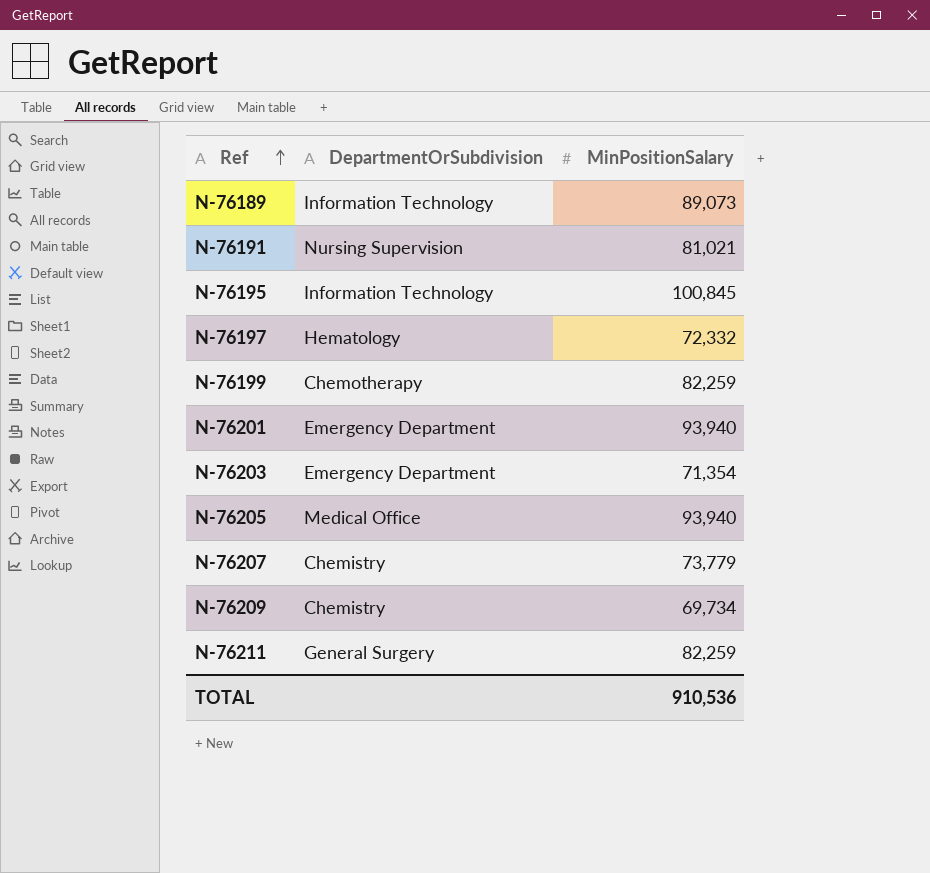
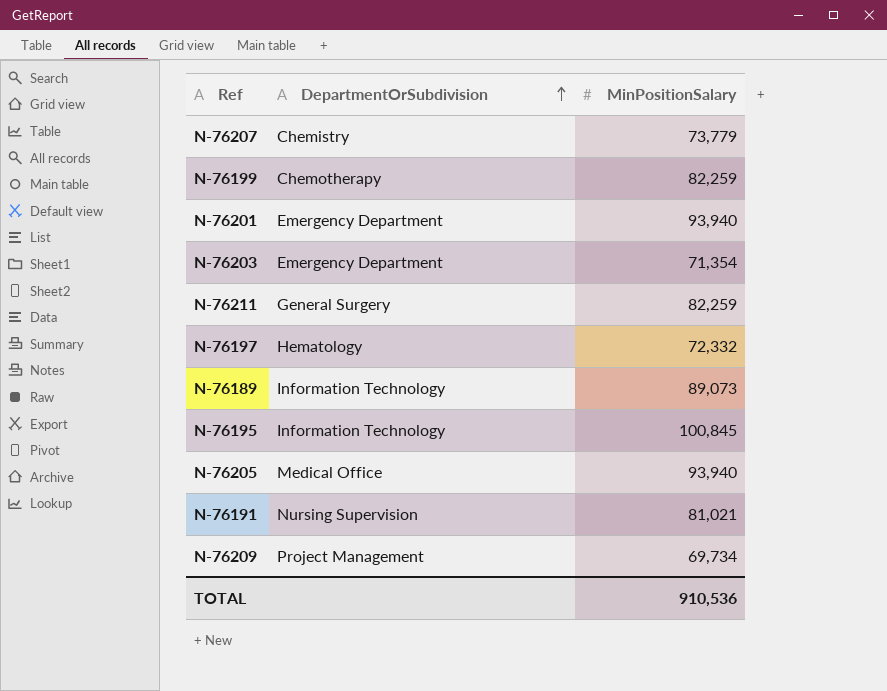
row order: Ref ascending -> DepartmentOrSubdivision ascending
N-76209 | DepartmentOrSubdivision: Chemistry -> Project Management

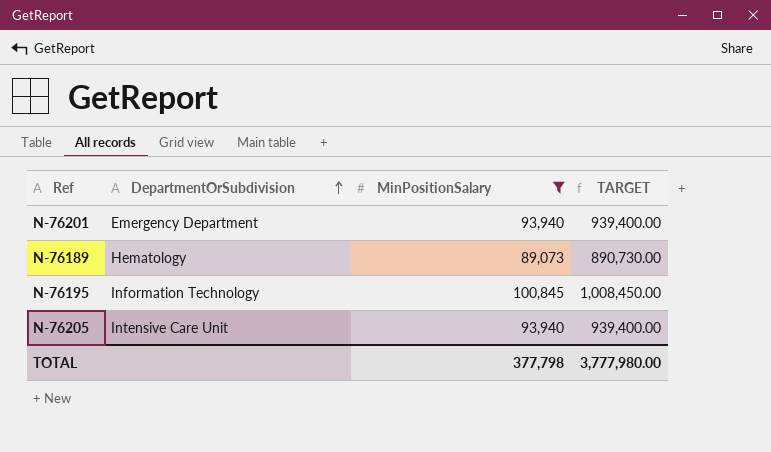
filter: none -> MinPositionSalary >= 89,073
column TARGET | formula: none -> [MinPositionSalary] * 10
N-76189 | DepartmentOrSubdivision: Information Technology -> Hematology
N-76205 | DepartmentOrSubdivision: Medical Office -> Intensive Care Unit
TOTAL | MinPositionSalary: 910,536 -> 377,798

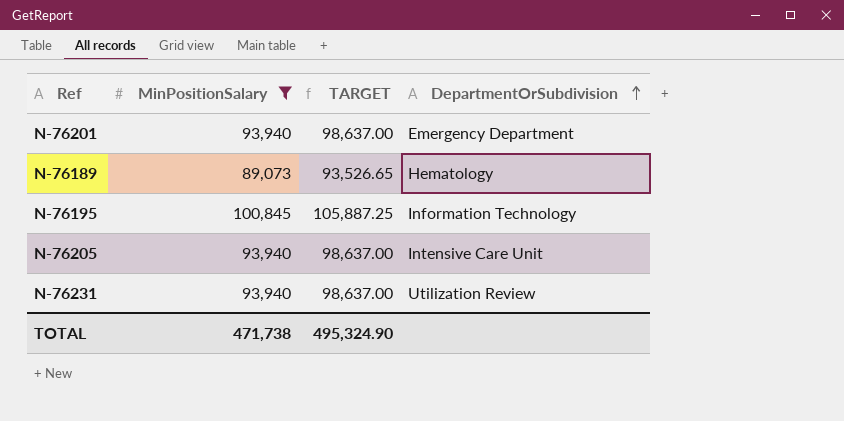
column TARGET | formula: [MinPositionSalary] * 10 -> [MinPositionSalary] * 1.05
column DepartmentOrSubdivision | position: 2 -> 4
row N-76231: none -> 93,940 | 98,637.00 | Utilization Review
TOTAL | MinPositionSalary: 377,798 -> 471,738
TOTAL | TARGET: 3,777,980.00 -> 495,324.90

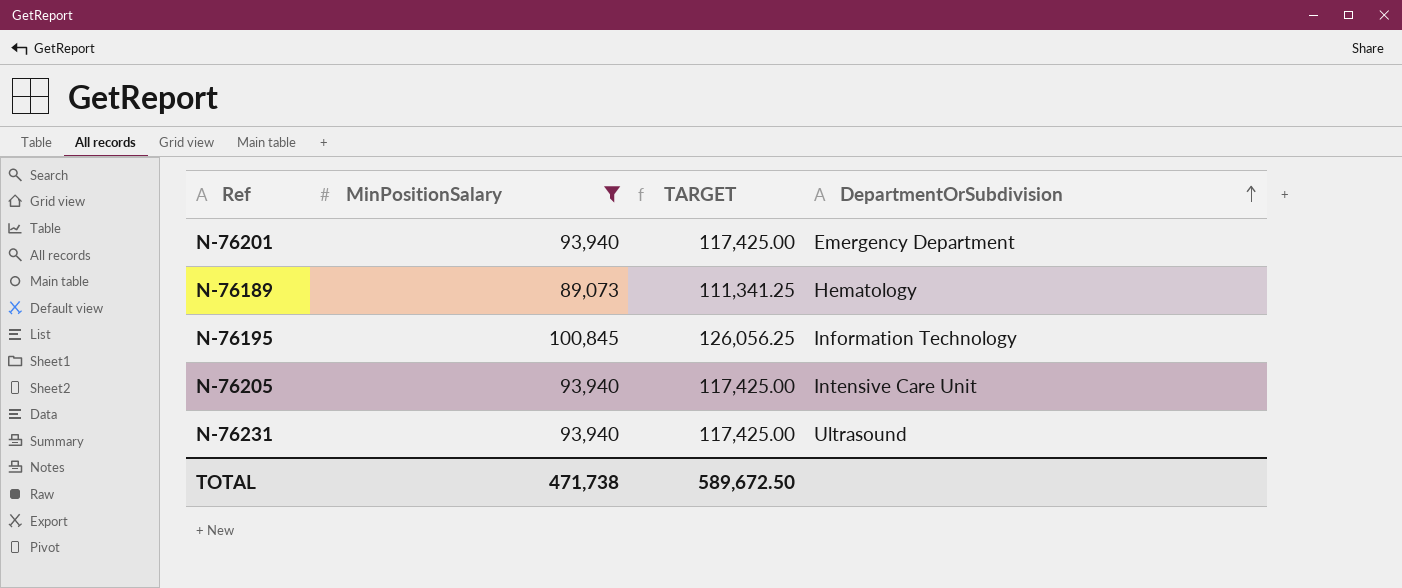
column TARGET | formula: [MinPositionSalary] * 1.05 -> [MinPositionSalary] * 1.25
N-76231 | DepartmentOrSubdivision: Utilization Review -> Ultrasound
TOTAL | TARGET: 495,324.90 -> 589,672.50

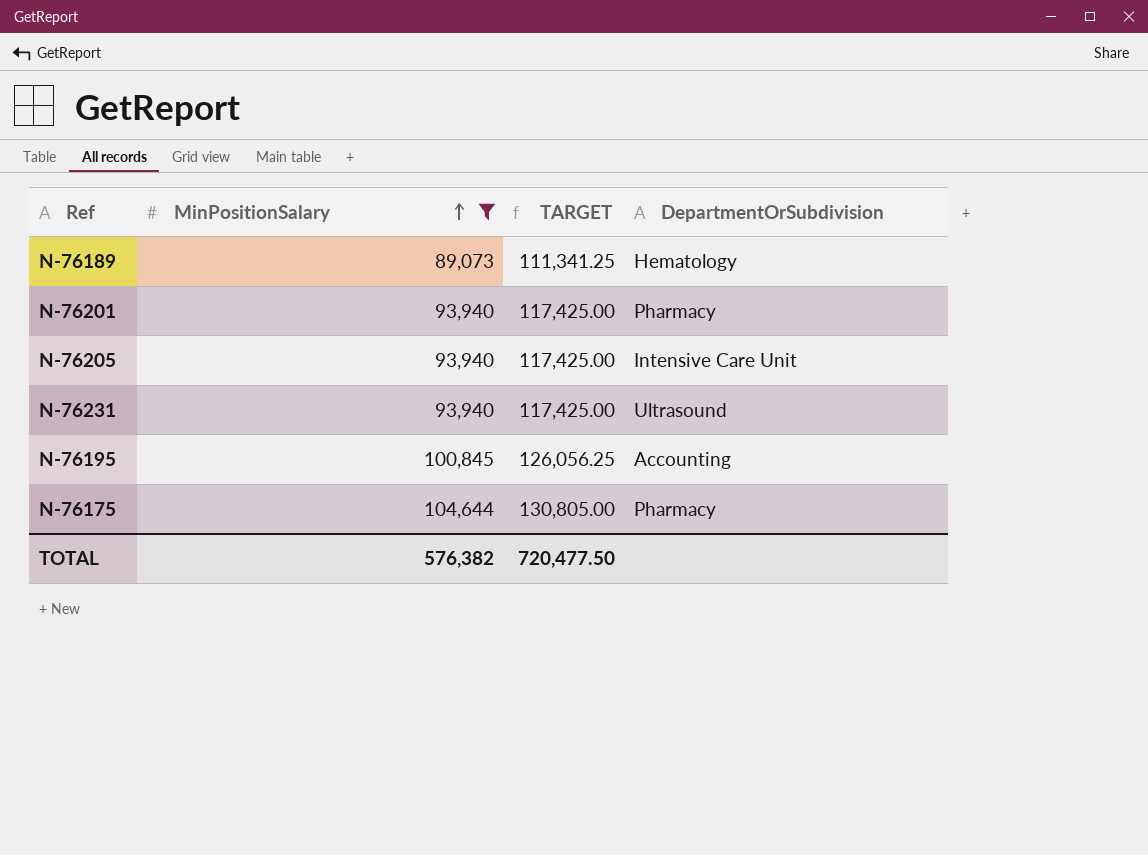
row order: DepartmentOrSubdivision ascending -> MinPositionSalary ascending
N-76201 | DepartmentOrSubdivision: Emergency Department -> Pharmacy
N-76195 | DepartmentOrSubdivision: Information Technology -> Accounting
row N-76175: none -> 104,644 | 130,805.00 | Pharmacy
TOTAL | MinPositionSalary: 471,738 -> 576,382
TOTAL | TARGET: 589,672.50 -> 720,477.50

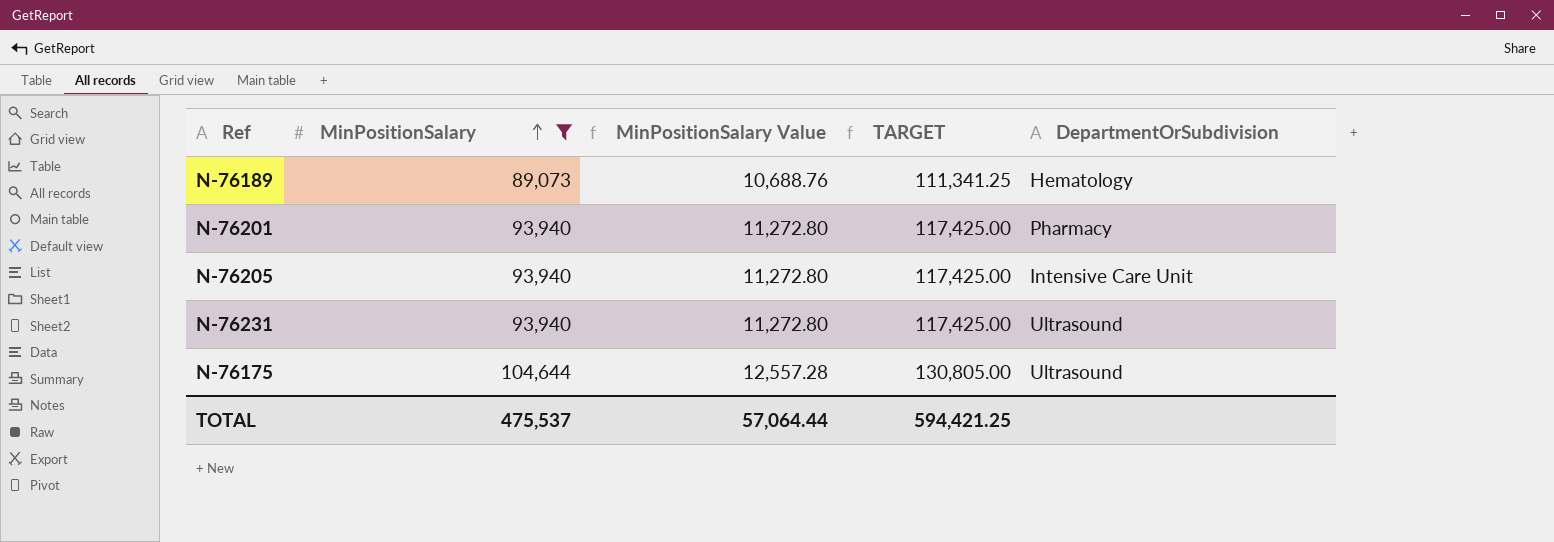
column MinPositionSalary Value | formula: none -> [MinPositionSalary] * 0.12
row N-76195: 100,845 | 126,056.25 | Accounting -> none
N-76175 | DepartmentOrSubdivision: Pharmacy -> Ultrasound
TOTAL | MinPositionSalary: 576,382 -> 475,537
TOTAL | TARGET: 720,477.50 -> 594,421.25

